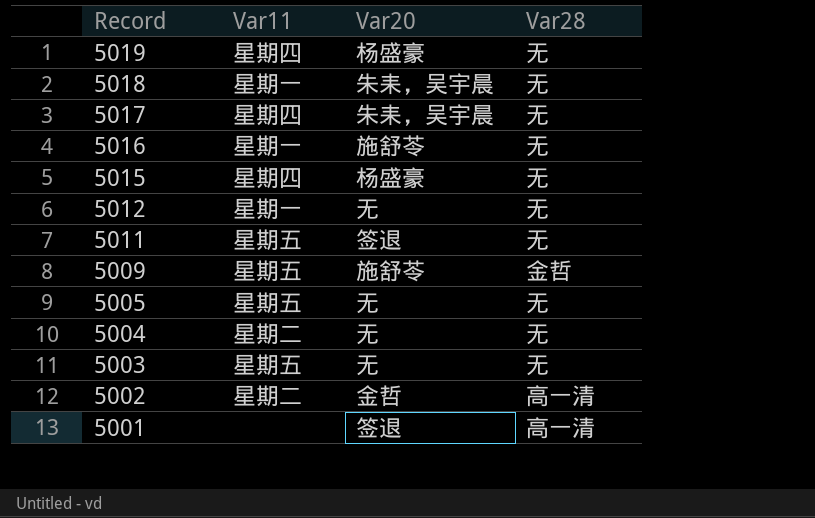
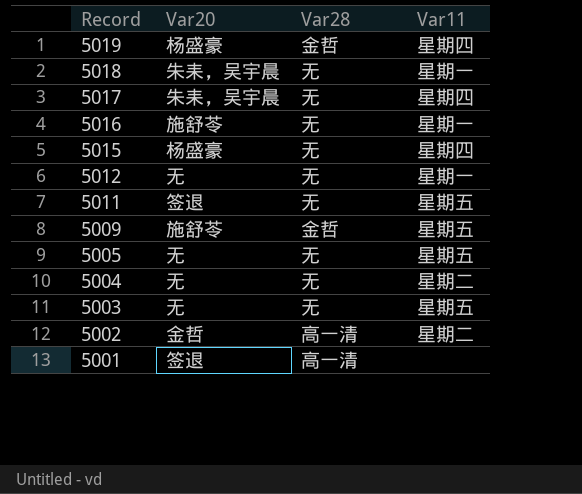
column Var11 | position: 2 -> 4
5019 | Var28: 无 -> 金哲

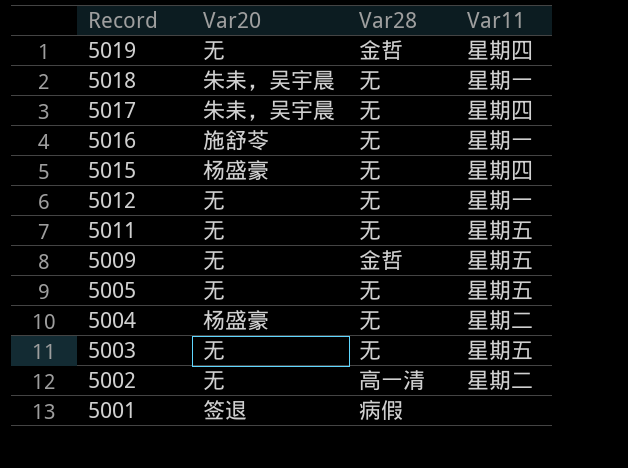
5019 | Var20: 杨盛豪 -> 无
5011 | Var20: 签退 -> 无
5009 | Var20: 施舒苓 -> 无
5004 | Var20: 无 -> 杨盛豪
5002 | Var20: 金哲 -> 无
5001 | Var28: 高一清 -> 病假

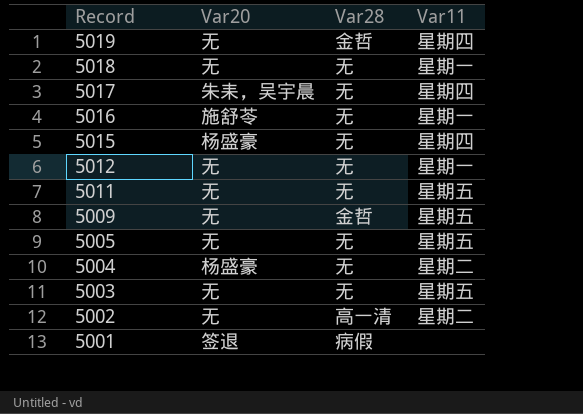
5018 | Var20: 朱耒，吴宇晨 -> 无

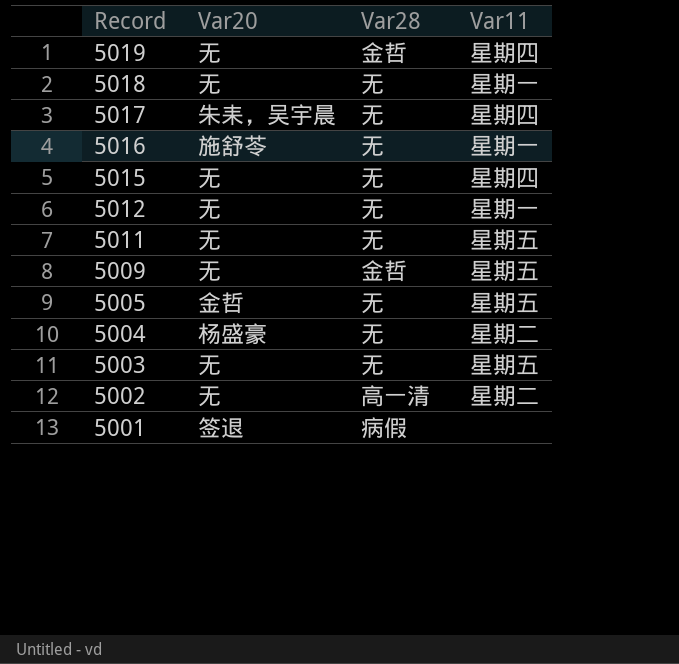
5015 | Var20: 杨盛豪 -> 无
5005 | Var20: 无 -> 金哲

